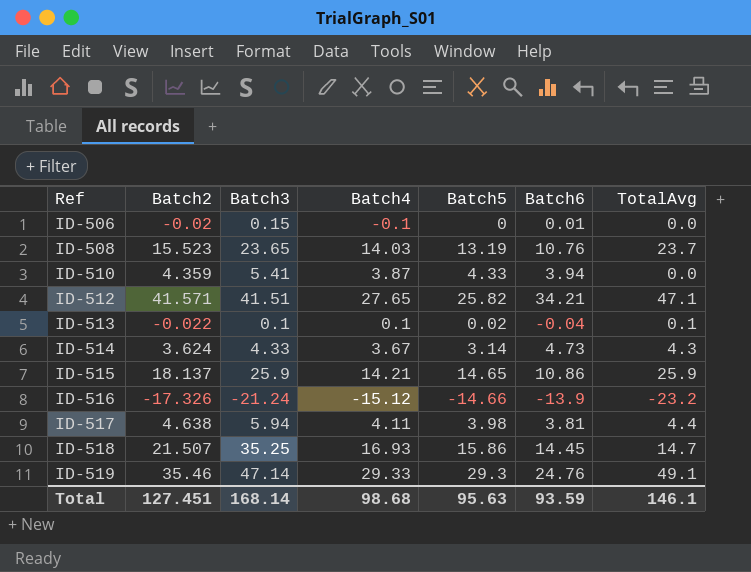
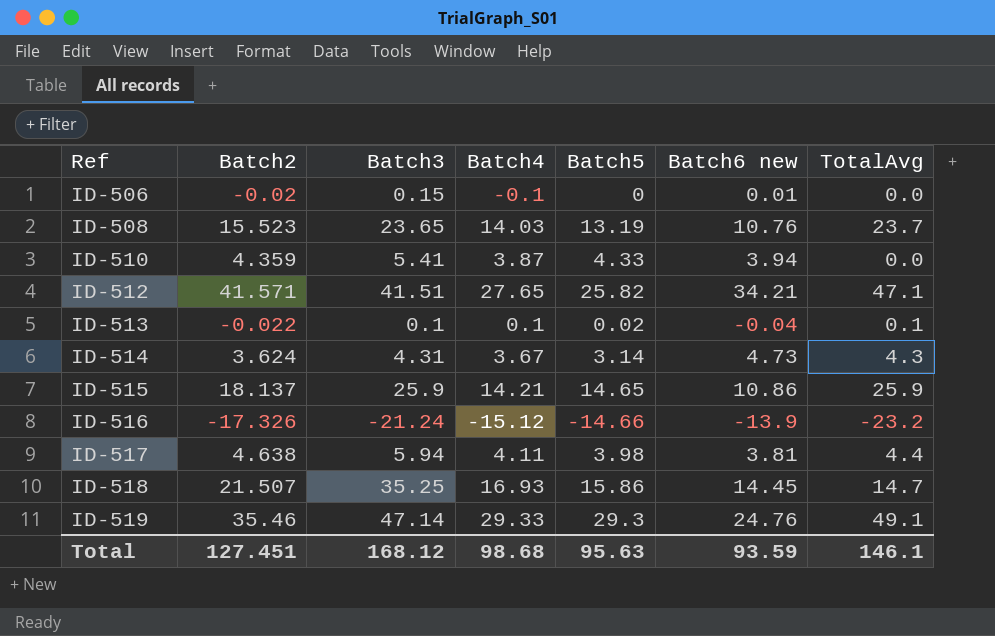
column name: Batch6 -> Batch6 new
ID-514 | Batch3: 4.33 -> 4.31
Total | Batch3: 168.14 -> 168.12

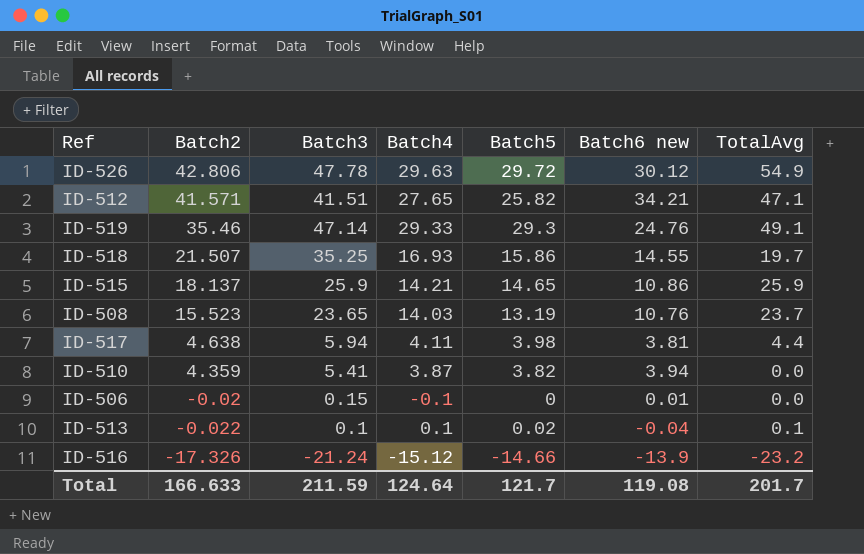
row order: Ref ascending -> Batch2 descending
row ID-514: 3.624 | 4.31 | 3.67 | 3.14 | 4.73 | 4.3 -> none
row ID-526: none -> 42.806 | 47.78 | 29.63 | 29.72 | 30.12 | 54.9
ID-518 | Batch6 new: 14.45 -> 14.55
ID-518 | TotalAvg: 14.7 -> 19.7
ID-510 | Batch5: 4.33 -> 3.82
Total | Batch2: 127.451 -> 166.633
Total | Batch3: 168.12 -> 211.59
Total | Batch4: 98.68 -> 124.64
Total | Batch5: 95.63 -> 121.7
Total | Batch6 new: 93.59 -> 119.08
Total | TotalAvg: 146.1 -> 201.7

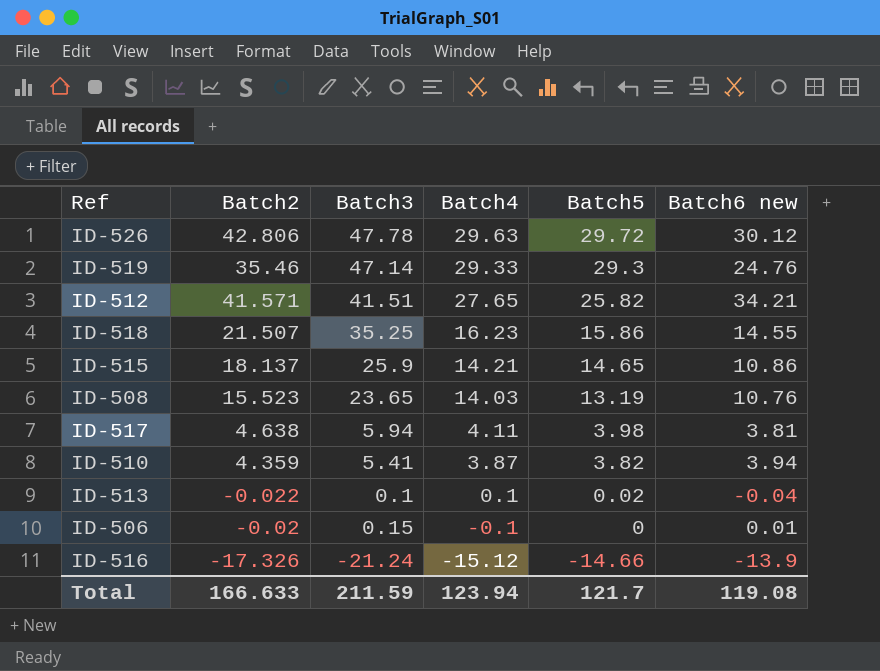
row order: Batch2 descending -> Batch4 descending
column TotalAvg | position: 7 -> none
ID-518 | Batch4: 16.93 -> 16.23
Total | Batch4: 124.64 -> 123.94

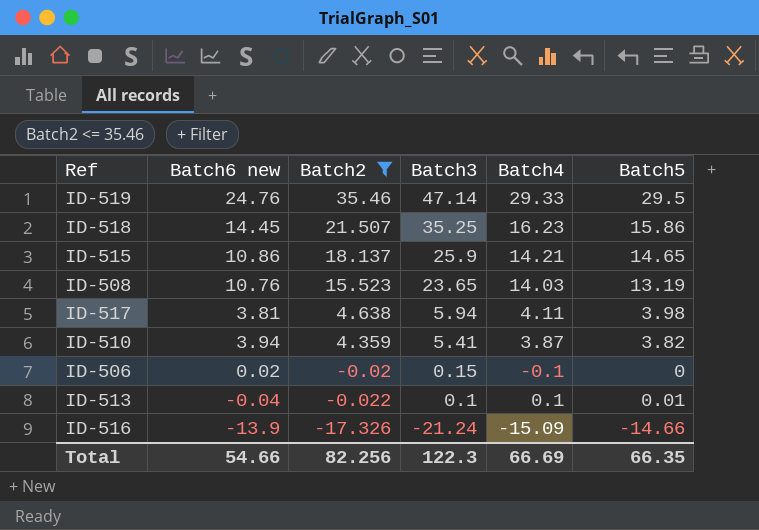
filter: none -> Batch2 <= 35.46
row order: Batch4 descending -> Batch2 descending
column Batch6 new | position: 6 -> 2
ID-519 | Batch5: 29.3 -> 29.5
ID-518 | Batch6 new: 14.55 -> 14.45
ID-506 | Batch6 new: 0.01 -> 0.02
ID-513 | Batch5: 0.02 -> 0.01
ID-516 | Batch4: -15.12 -> -15.09
Total | Batch6 new: 119.08 -> 54.66
Total | Batch2: 166.633 -> 82.256
Total | Batch3: 211.59 -> 122.3
Total | Batch4: 123.94 -> 66.69
Total | Batch5: 121.7 -> 66.35

